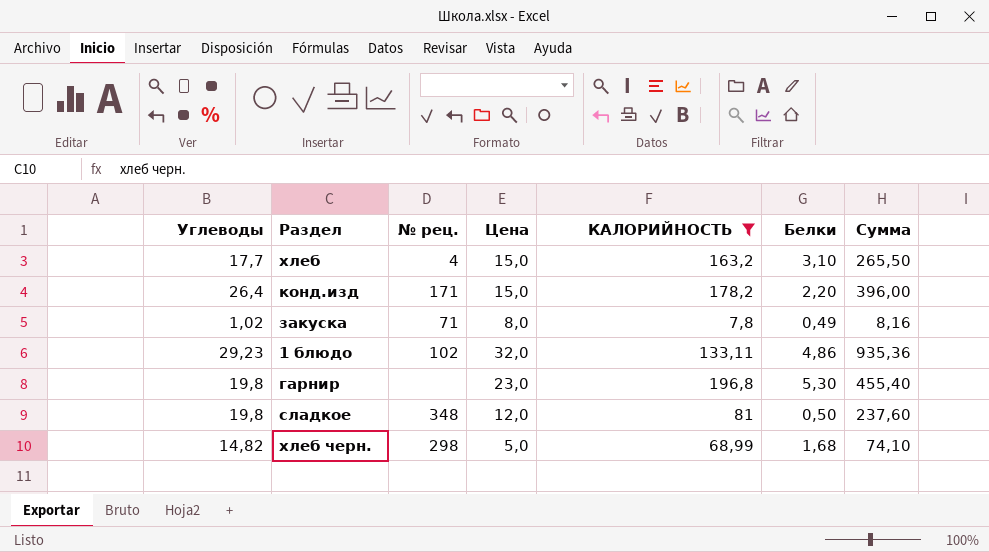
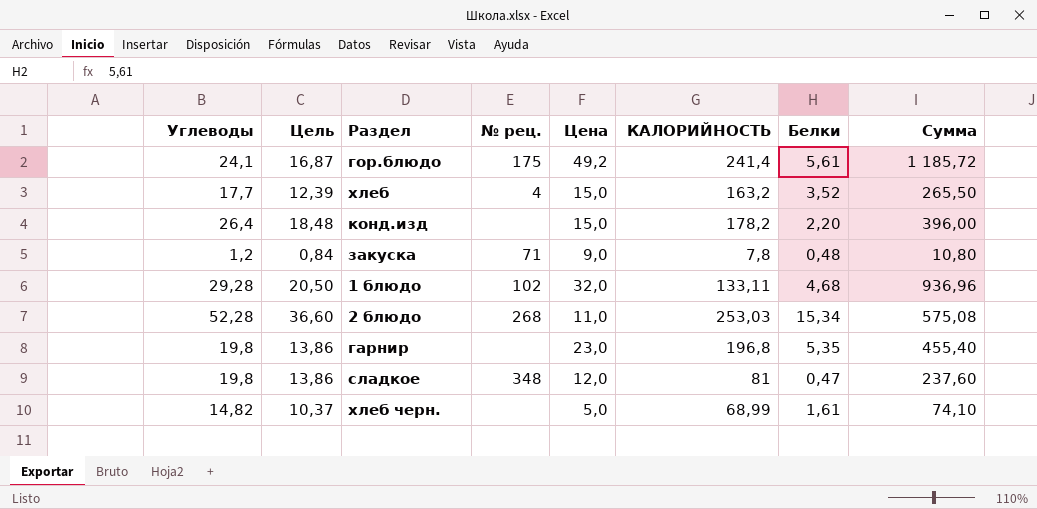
filter: КАЛОРИЙНОСТЬ <= 196,8 -> none
column Цель | formula: none -> [Углеводы] * 0,7
хлеб | Белки: 3,10 -> 3,52
конд.изд | № рец.: 171 -> none
закуска | Углеводы: 1,02 -> 1,2
закуска | Цена: 8,0 -> 9,0
закуска | Белки: 0,49 -> 0,48
закуска | Сумма: 8,16 -> 10,80
1 блюдо | Углеводы: 29,23 -> 29,28
1 блюдо | Белки: 4,86 -> 4,68
1 блюдо | Сумма: 935,36 -> 936,96
гарнир | Белки: 5,30 -> 5,35
сладкое | Белки: 0,50 -> 0,47
хлеб черн. | № рец.: 298 -> none
хлеб черн. | Белки: 1,68 -> 1,61

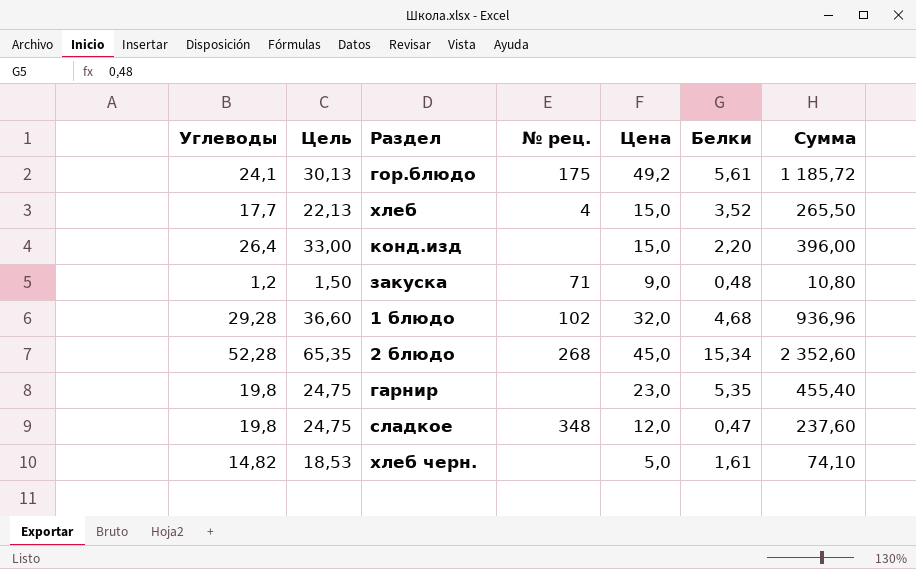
column КАЛОРИЙНОСТЬ | position: 6 -> none
column Цель | formula: [Углеводы] * 0,7 -> [Углеводы] * 1,25
2 блюдо | Цена: 11,0 -> 45,0
2 блюдо | Сумма: 575,08 -> 2 352,60

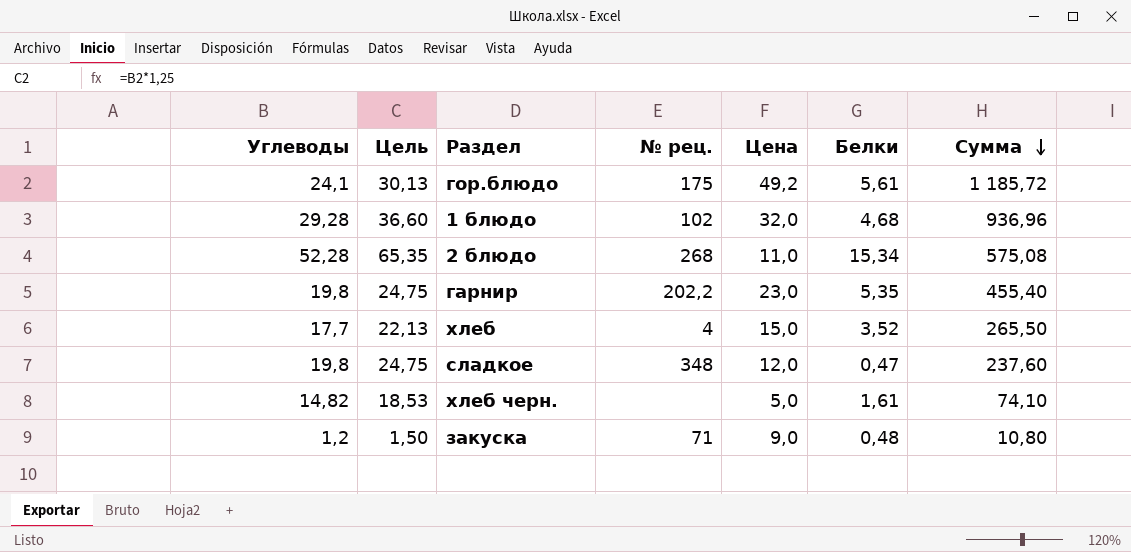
row order: none -> Сумма descending
row конд.изд: 26,4 | 33,00 | none | 15,0 | 2,20 | 396,00 -> none
2 блюдо | Цена: 45,0 -> 11,0
2 блюдо | Сумма: 2 352,60 -> 575,08
гарнир | № рец.: none -> 202,2

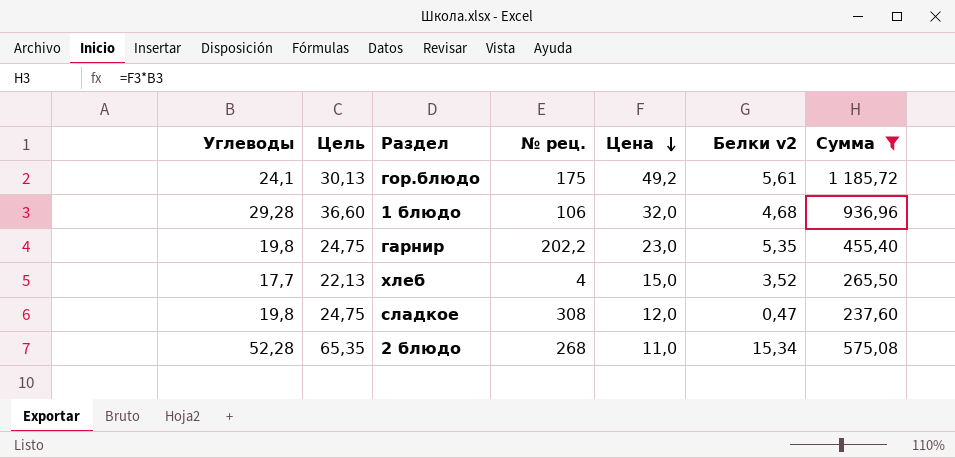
filter: none -> Сумма >= 237,60
row order: Сумма descending -> Цена descending
column name: Белки -> Белки v2
1 блюдо | № рец.: 102 -> 106
сладкое | № рец.: 348 -> 308

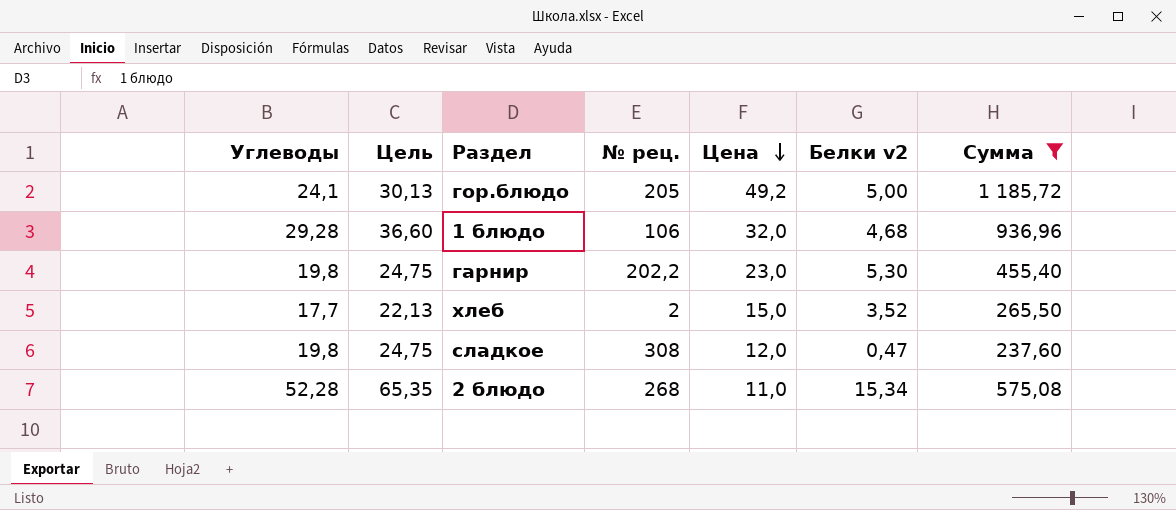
гор.блюдо | № рец.: 175 -> 205
гор.блюдо | Белки v2: 5,61 -> 5,00
гарнир | Белки v2: 5,35 -> 5,30
хлеб | № рец.: 4 -> 2

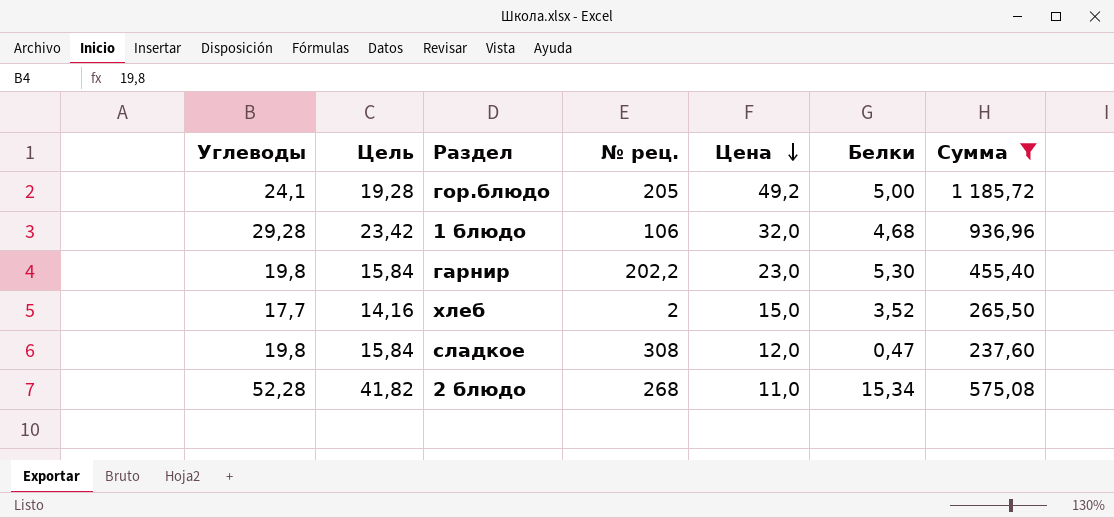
column Цель | formula: [Углеводы] * 1,25 -> [Углеводы] * 0,8
column name: Белки v2 -> Белки

